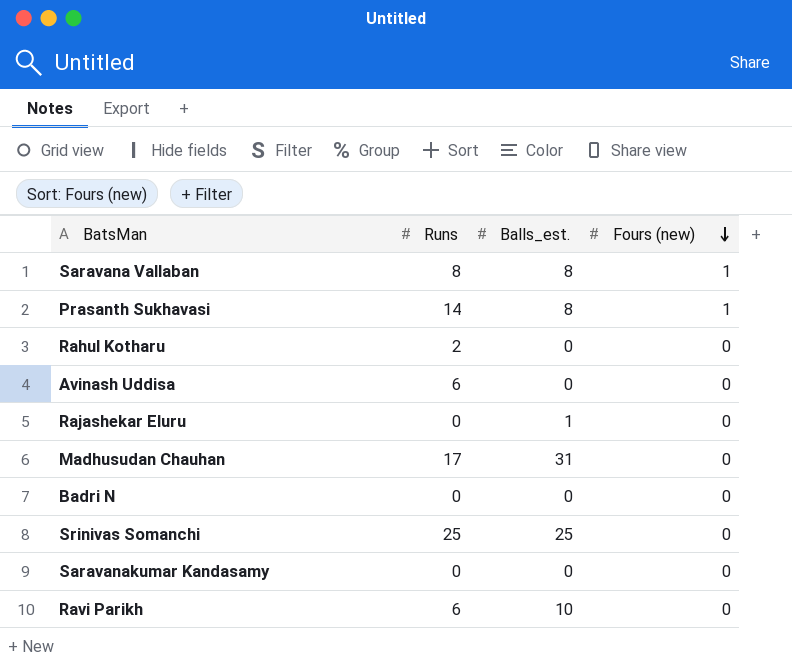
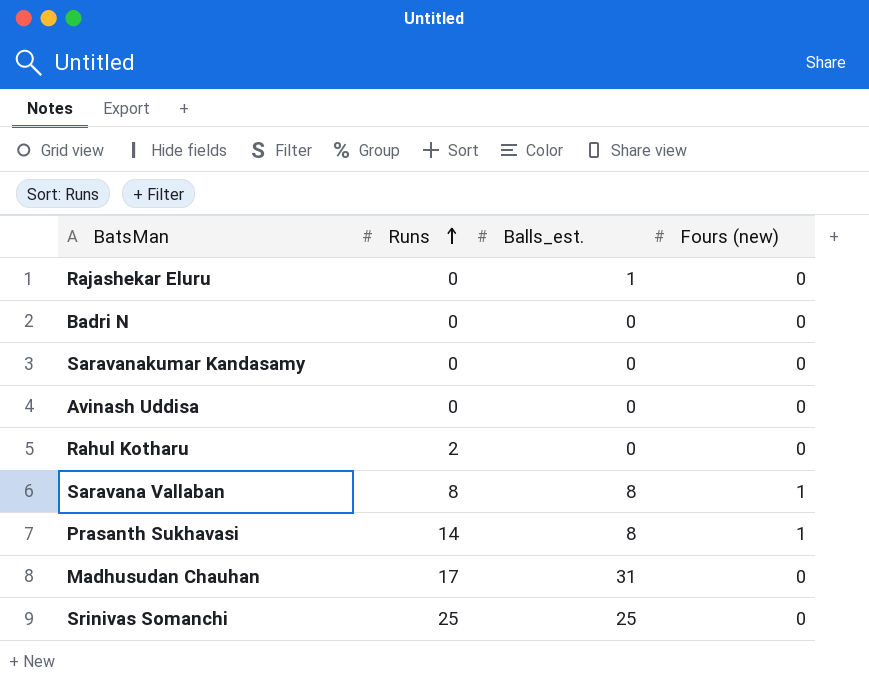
row order: Fours (new) descending -> Runs ascending
row Ravi Parikh: 6 | 10 | 0 -> none
Avinash Uddisa | Runs: 6 -> 0

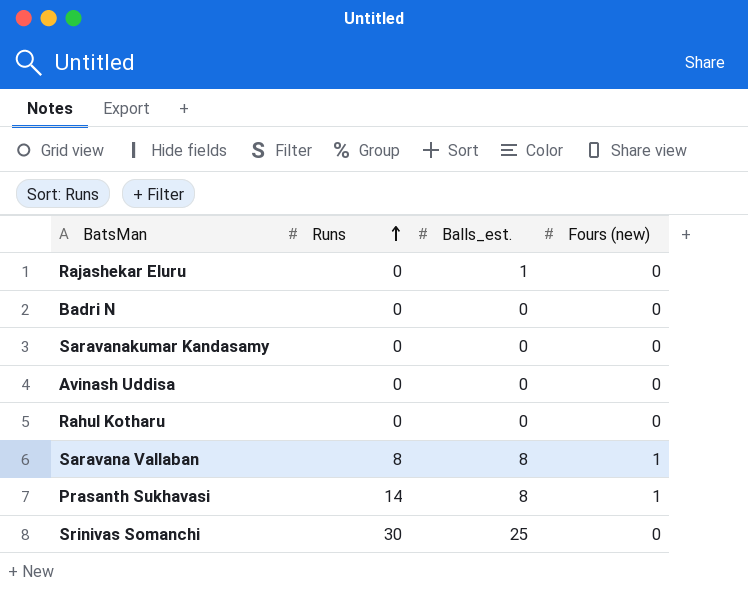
row Madhusudan Chauhan: 17 | 31 | 0 -> none
Rahul Kotharu | Runs: 2 -> 0
Srinivas Somanchi | Runs: 25 -> 30

